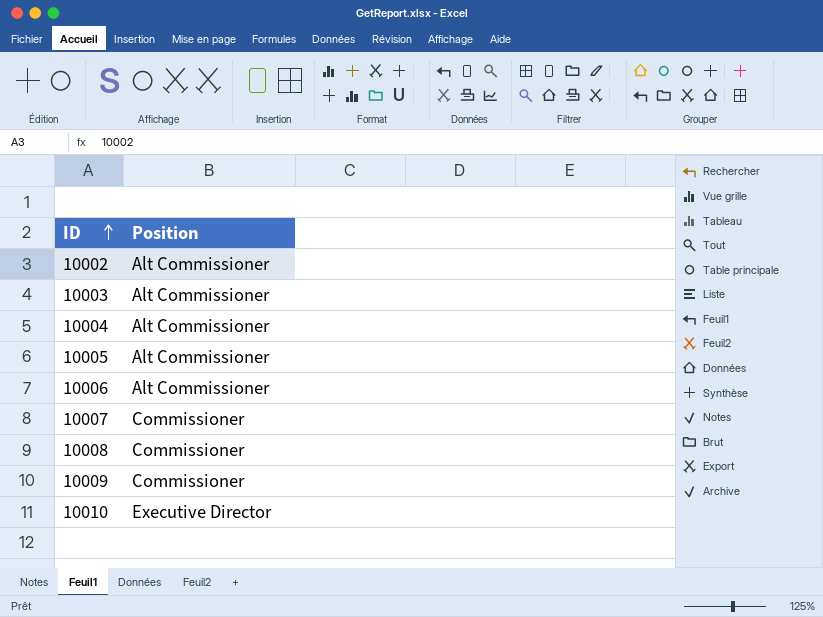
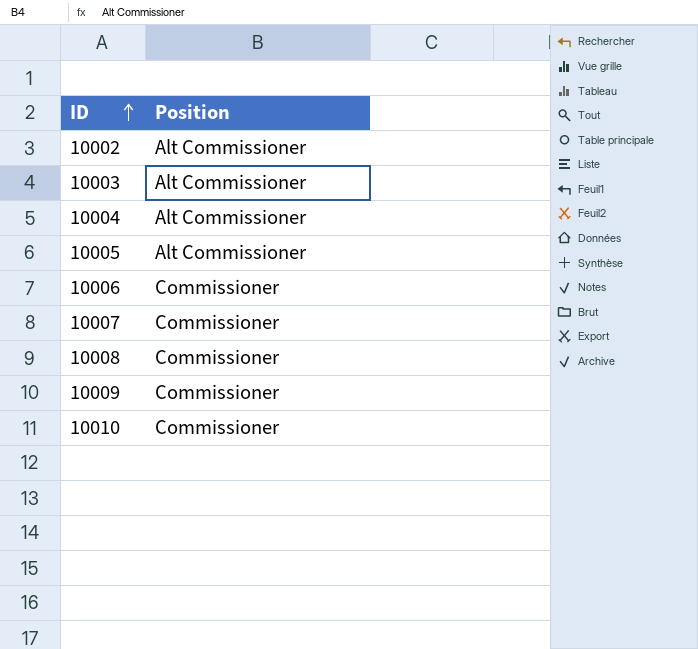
10006 | Position: Alt Commissioner -> Commissioner
10010 | Position: Executive Director -> Commissioner

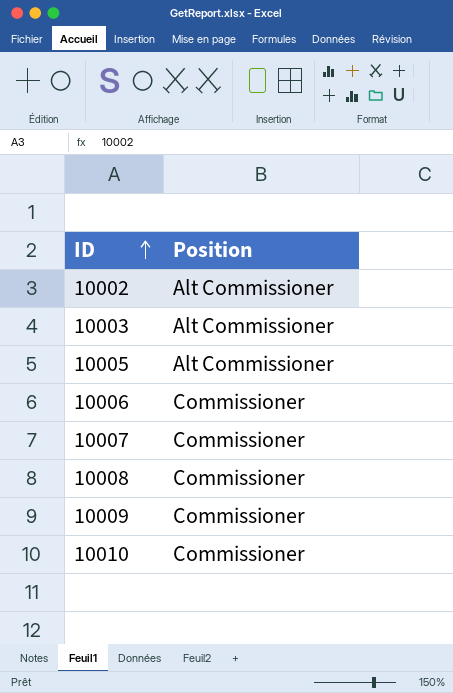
row 10004: Alt Commissioner -> none

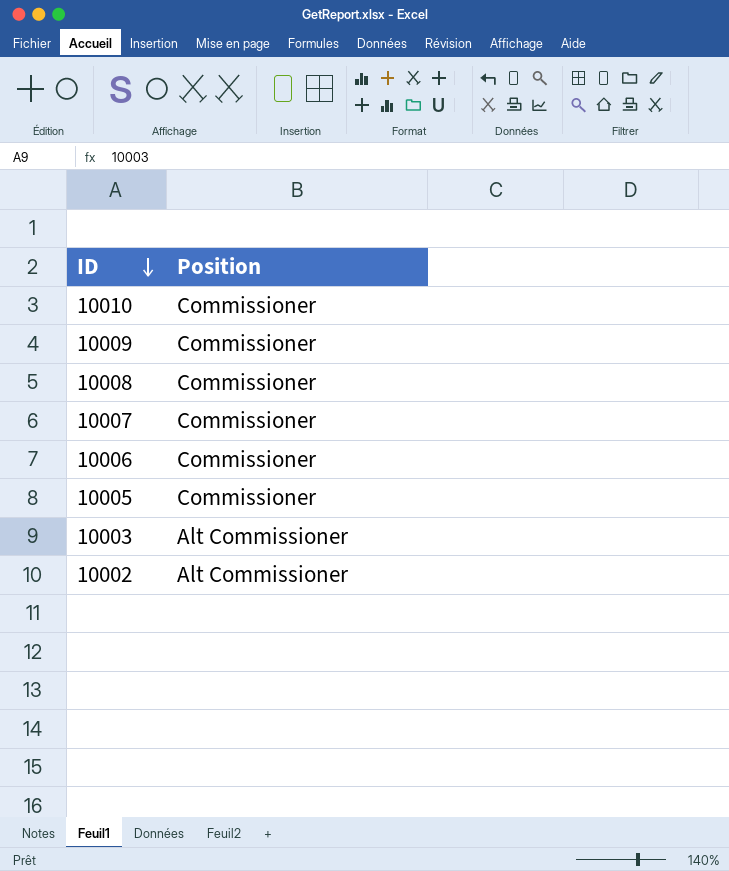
row order: ID ascending -> ID descending
10005 | Position: Alt Commissioner -> Commissioner

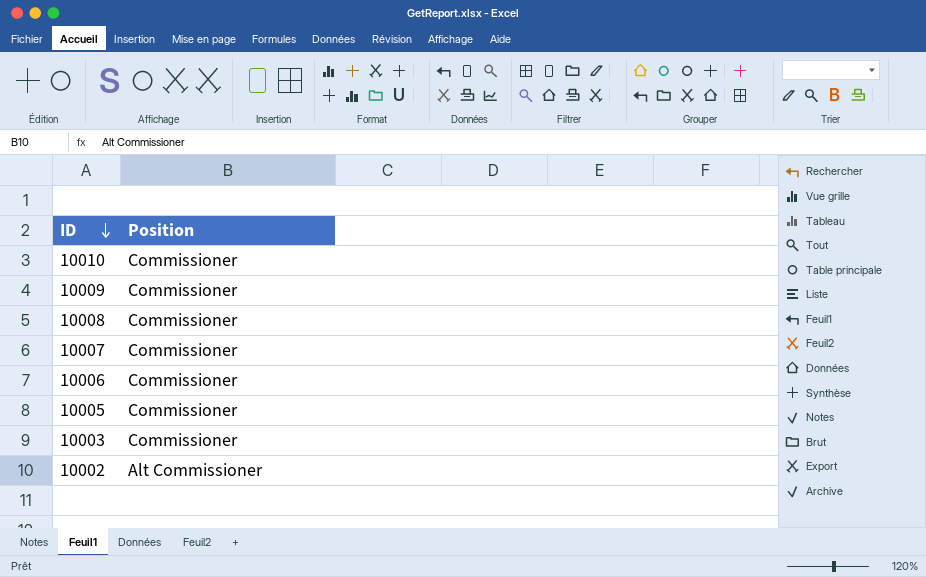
10003 | Position: Alt Commissioner -> Commissioner

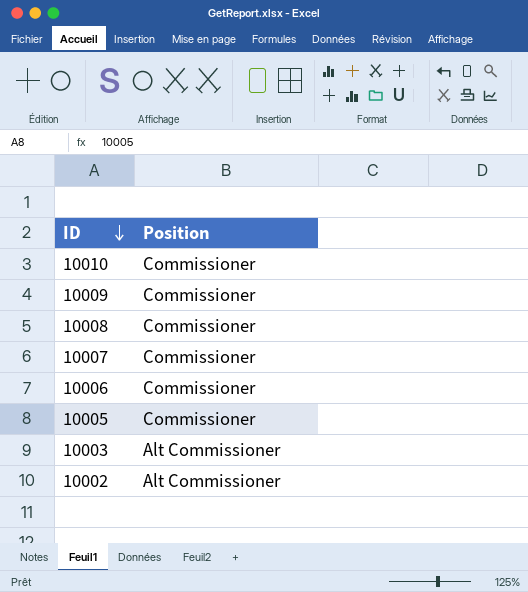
10003 | Position: Commissioner -> Alt Commissioner

